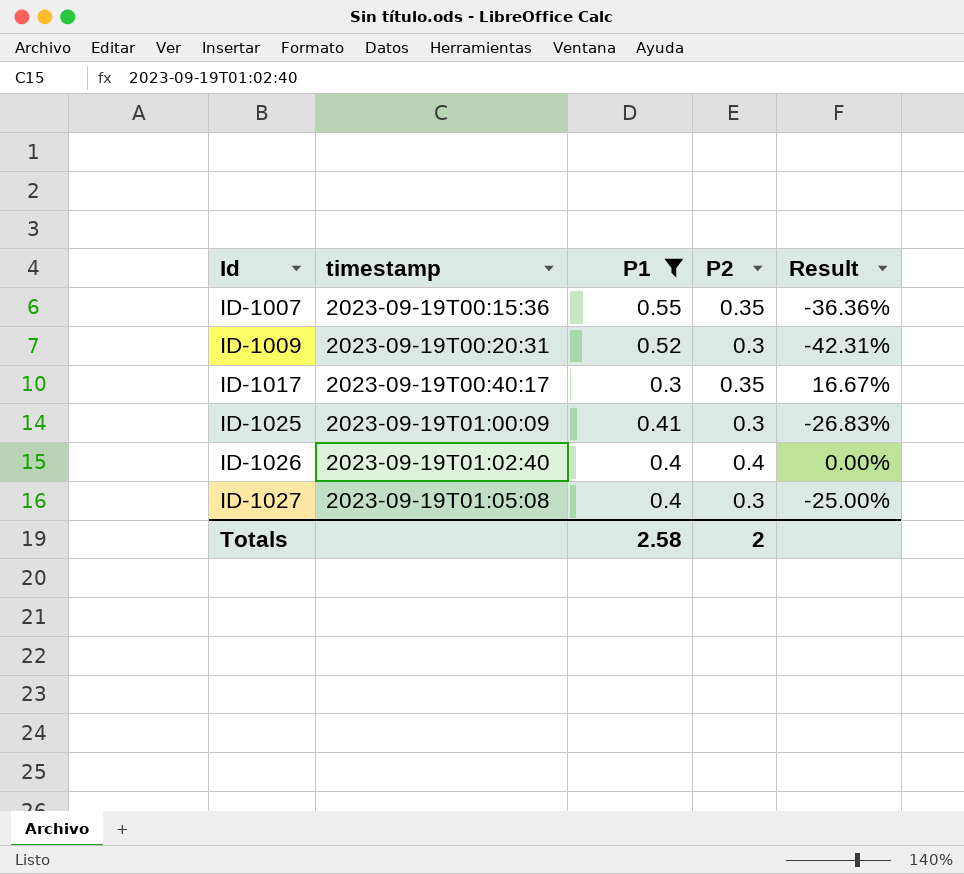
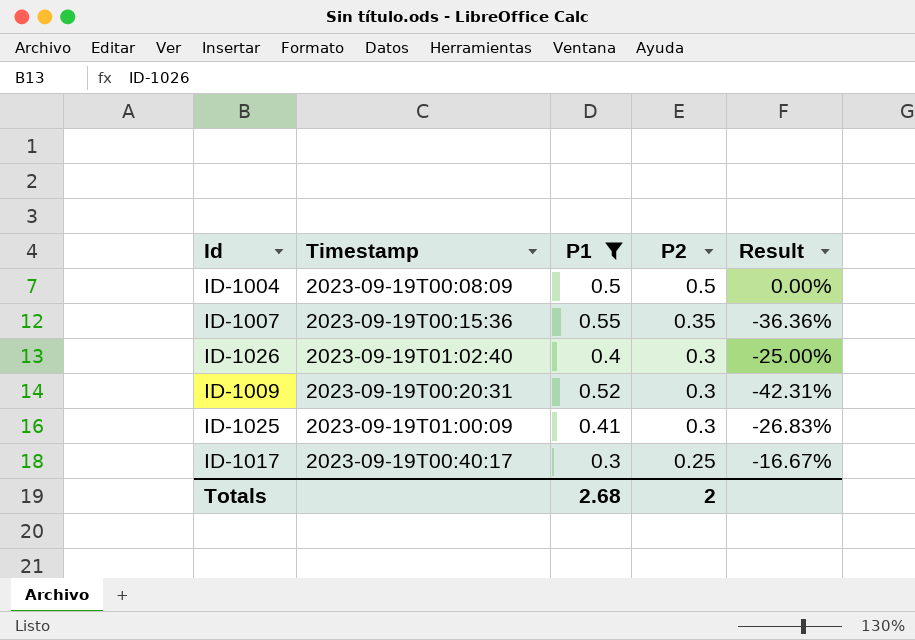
row order: Id ascending -> P2 descending
column name: timestamp -> Timestamp
row ID-1027: 2023-09-19T01:05:08 | 0.4 | 0.3 | -25.00% -> none
row ID-1004: none -> 2023-09-19T00:08:09 | 0.5 | 0.5 | 0.00%
ID-1026 | P2: 0.4 -> 0.3
ID-1026 | Result: 0.00% -> -25.00%
ID-1017 | P2: 0.35 -> 0.25
ID-1017 | Result: 16.67% -> -16.67%
Totals | P1: 2.58 -> 2.68

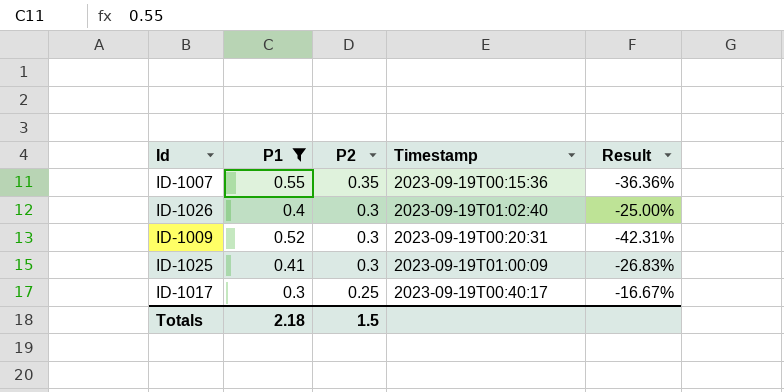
column Timestamp | position: 2 -> 4
row ID-1004: 2023-09-19T00:08:09 | 0.5 | 0.5 | 0.00% -> none
Totals | P1: 2.68 -> 2.18
Totals | P2: 2 -> 1.5

